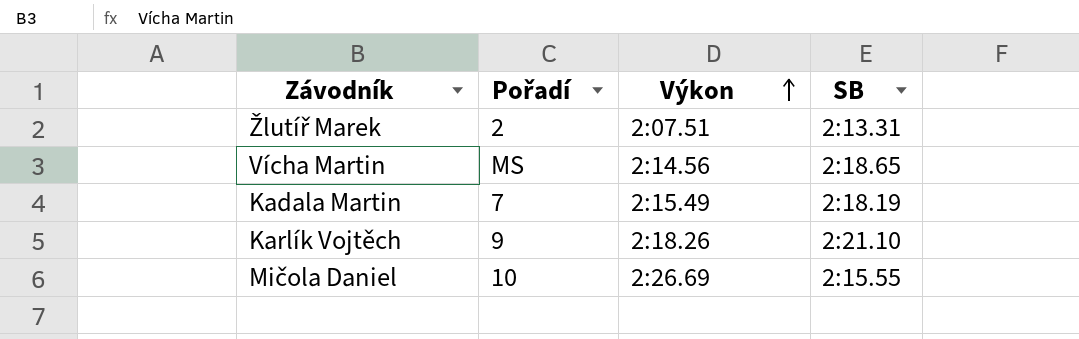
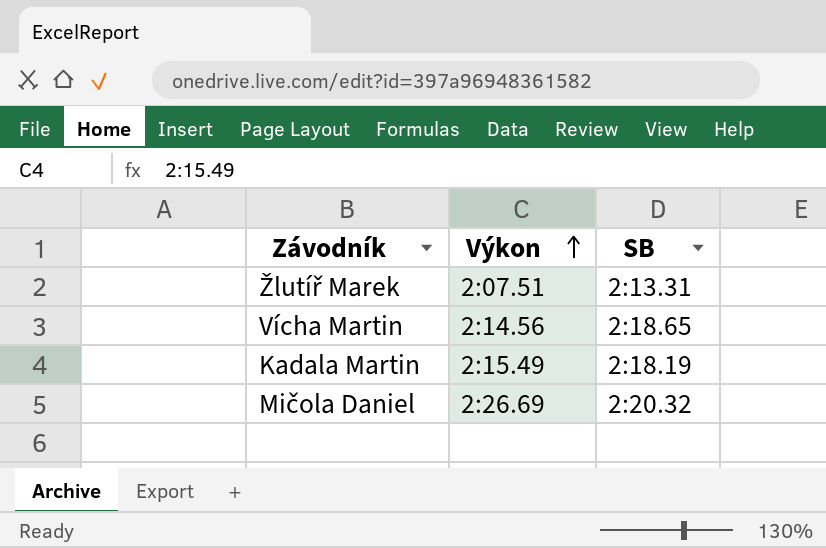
column Pořadí | position: 2 -> none
row Karlík Vojtěch: 9 | 2:18.26 | 2:21.10 -> none
Mičola Daniel | SB: 2:15.55 -> 2:20.32

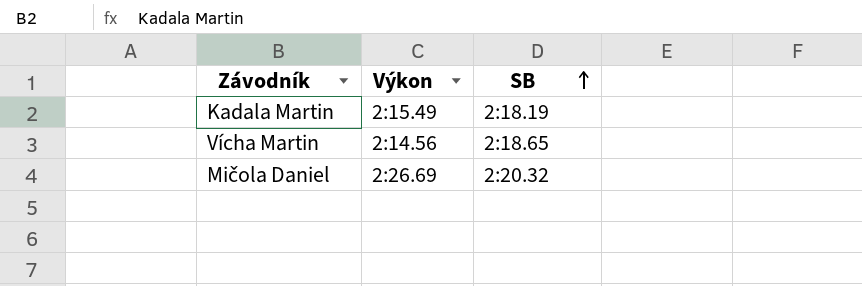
row order: Výkon ascending -> SB ascending
row Žlutíř Marek: 2:07.51 | 2:13.31 -> none

